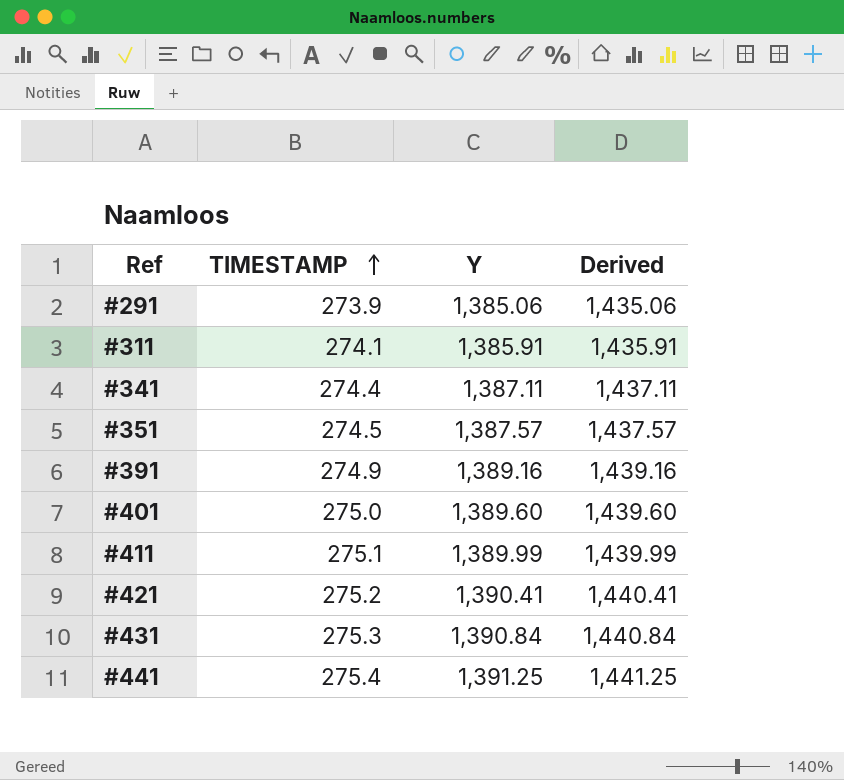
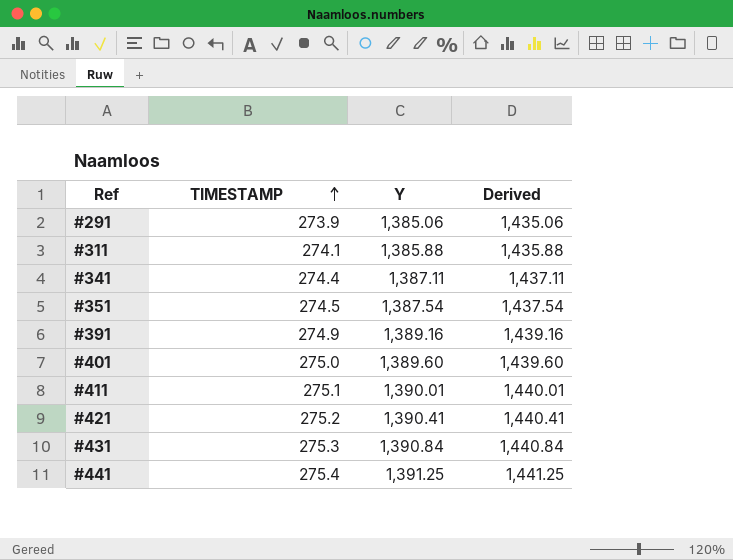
#311 | Y: 1,385.91 -> 1,385.88
#311 | Derived: 1,435.91 -> 1,435.88
#351 | Y: 1,387.57 -> 1,387.54
#351 | Derived: 1,437.57 -> 1,437.54
#411 | Y: 1,389.99 -> 1,390.01
#411 | Derived: 1,439.99 -> 1,440.01

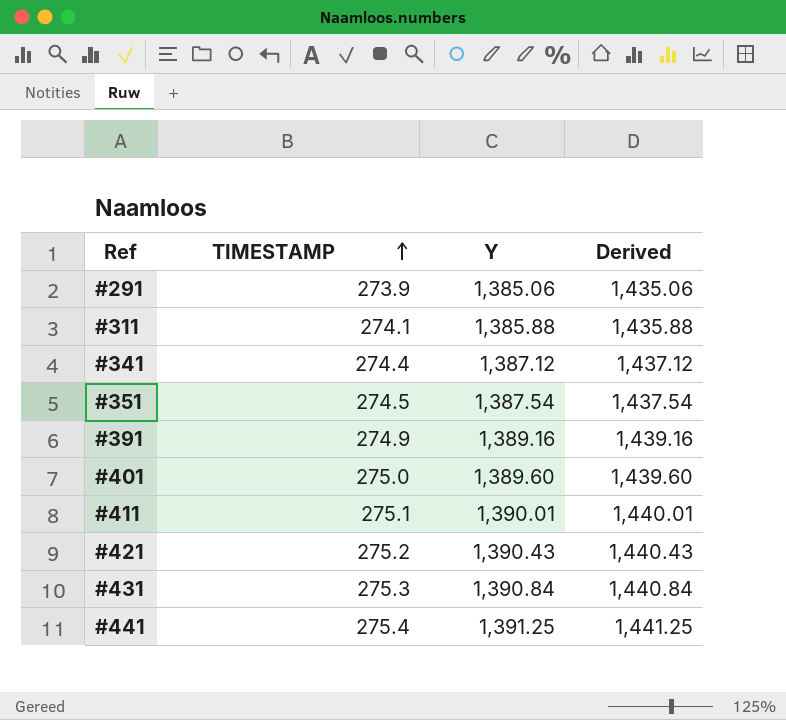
#341 | Y: 1,387.11 -> 1,387.12
#341 | Derived: 1,437.11 -> 1,437.12
#421 | Y: 1,390.41 -> 1,390.43
#421 | Derived: 1,440.41 -> 1,440.43

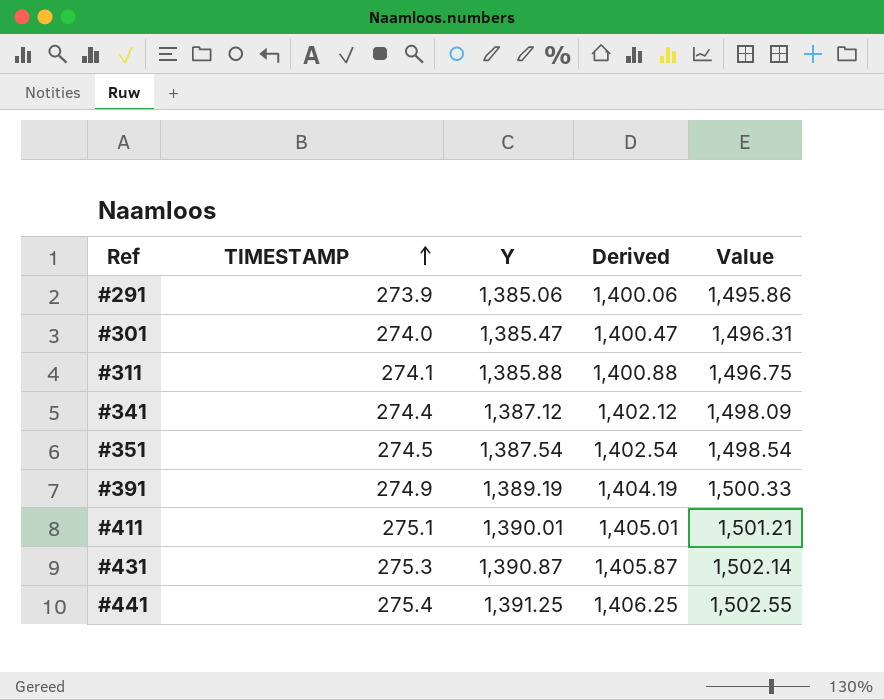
column Derived | formula: [Y] + 50 -> [Y] + 15
column Value | formula: none -> [Y] * 1.08
row #401: 275.0 | 1,389.60 | 1,439.60 -> none
row #421: 275.2 | 1,390.43 | 1,440.43 -> none
row #301: none -> 274.0 | 1,385.47 | 1,400.47 | 1,496.31
#391 | Y: 1,389.16 -> 1,389.19
#431 | Y: 1,390.84 -> 1,390.87

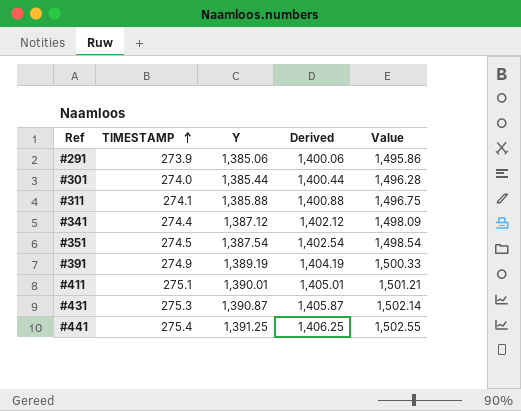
#301 | Y: 1,385.47 -> 1,385.44
#301 | Derived: 1,400.47 -> 1,400.44
#301 | Value: 1,496.31 -> 1,496.28

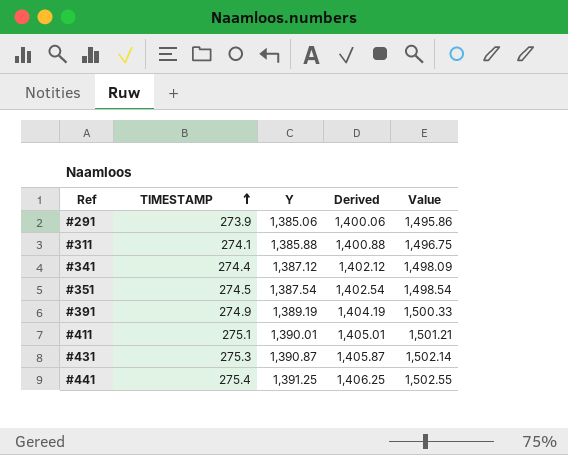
row #301: 274.0 | 1,385.44 | 1,400.44 | 1,496.28 -> none

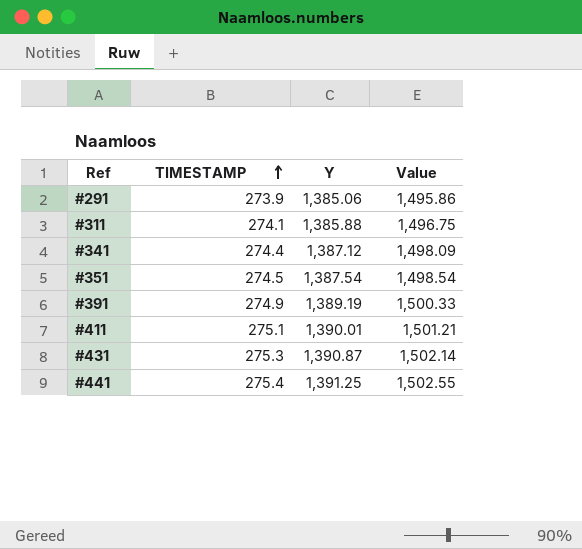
column Derived | formula: [Y] + 15 -> none

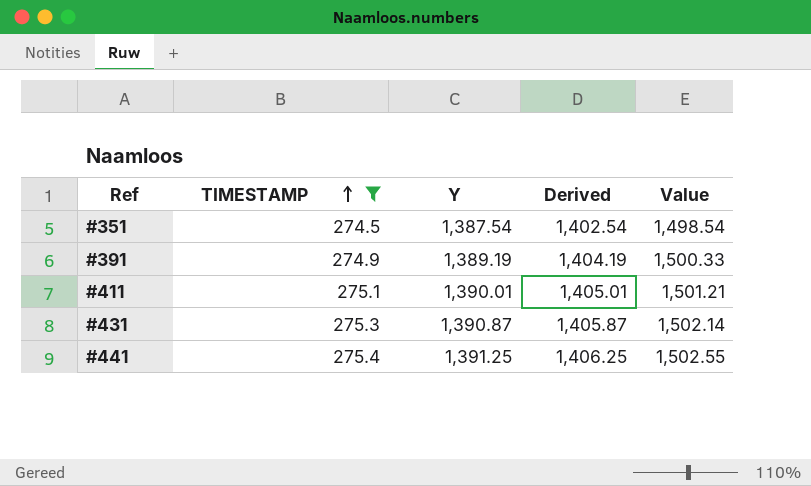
filter: none -> TIMESTAMP >= 274.5
column Derived | formula: none -> [Y] + 15

